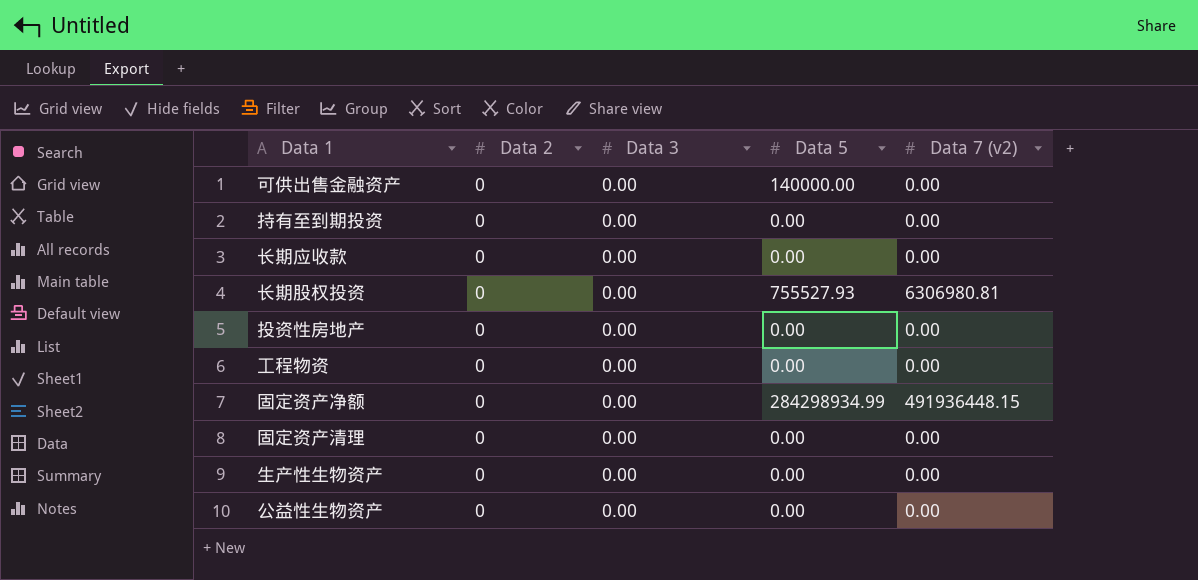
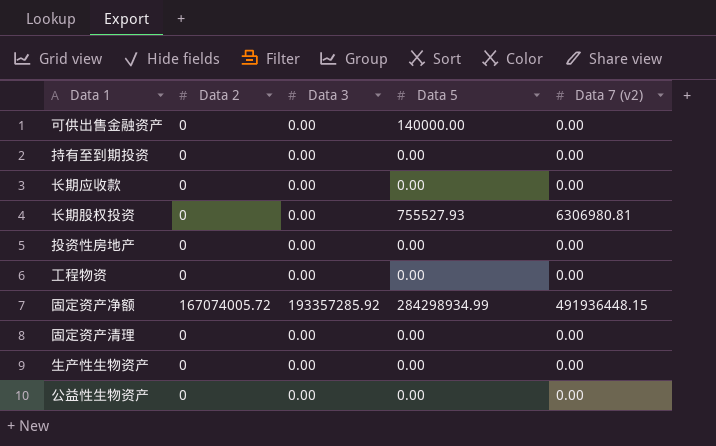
固定资产净额 | Data 2: 0 -> 167074005.72
固定资产净额 | Data 3: 0.00 -> 193357285.92

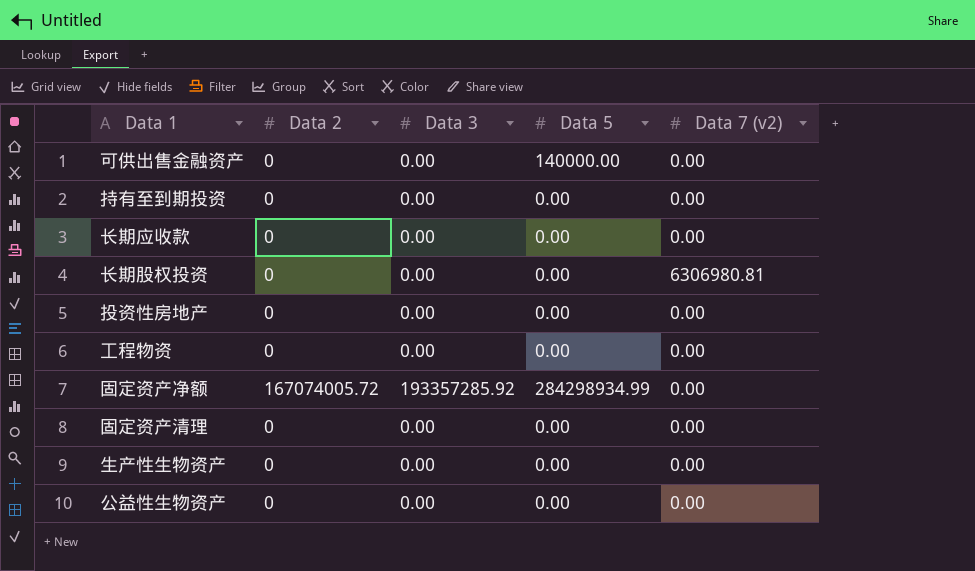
长期股权投资 | Data 5: 755527.93 -> 0.00
固定资产净额 | Data 7 (v2): 491936448.15 -> 0.00

